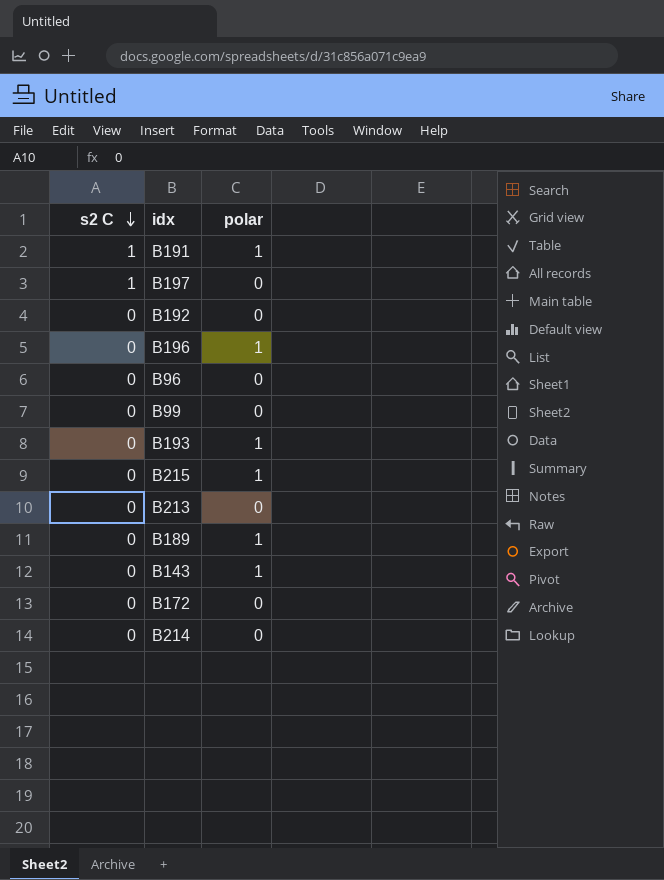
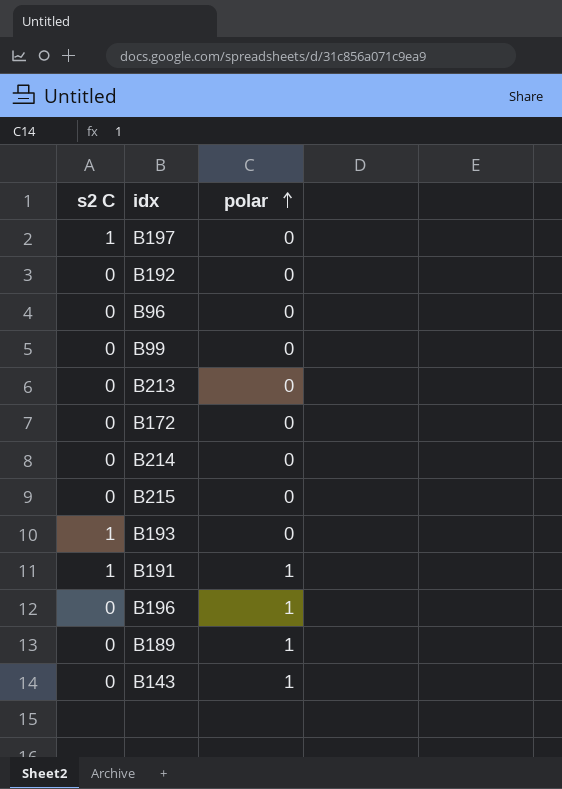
row order: s2 C descending -> polar ascending
B215 | polar: 1 -> 0
B193 | s2 C: 0 -> 1
B193 | polar: 1 -> 0

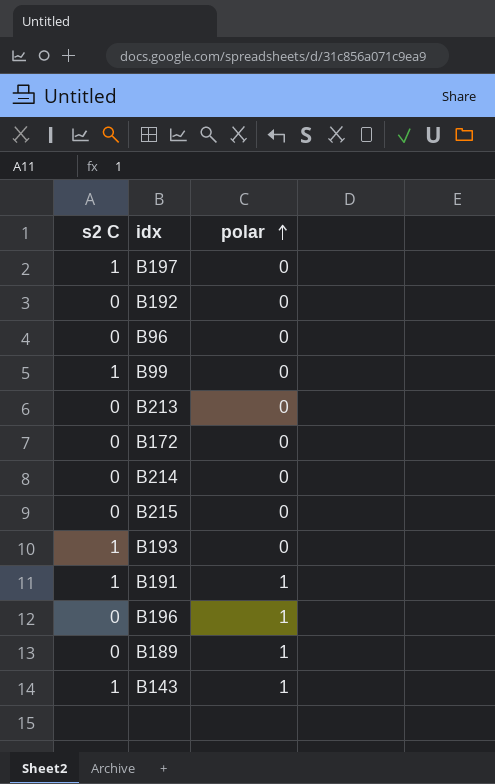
B99 | s2 C: 0 -> 1
B143 | s2 C: 0 -> 1

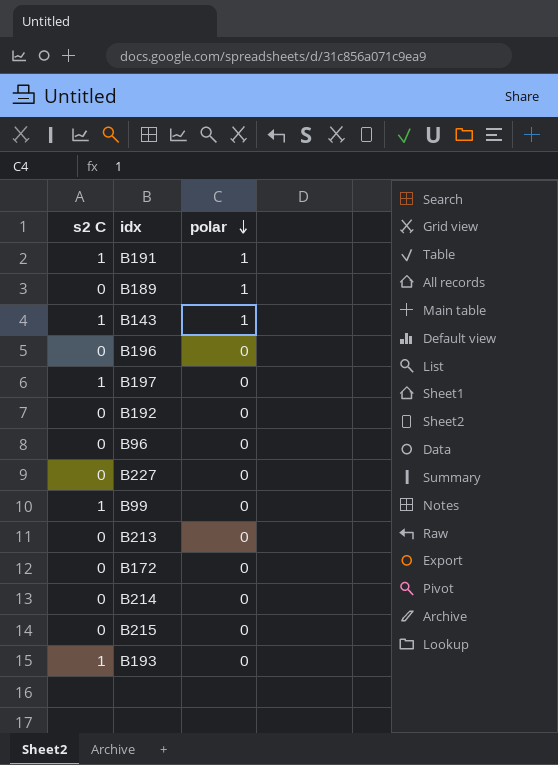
row order: polar ascending -> polar descending
B196 | polar: 1 -> 0
row B227: none -> 0 | 0

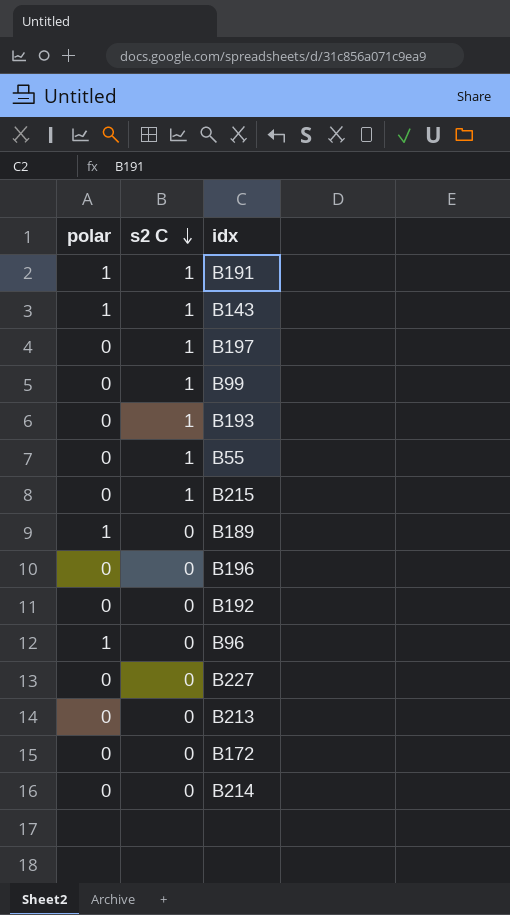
row order: polar descending -> s2 C descending
column polar | position: 3 -> 1
row B55: none -> 0 | 1
B215 | s2 C: 0 -> 1
B96 | polar: 0 -> 1

